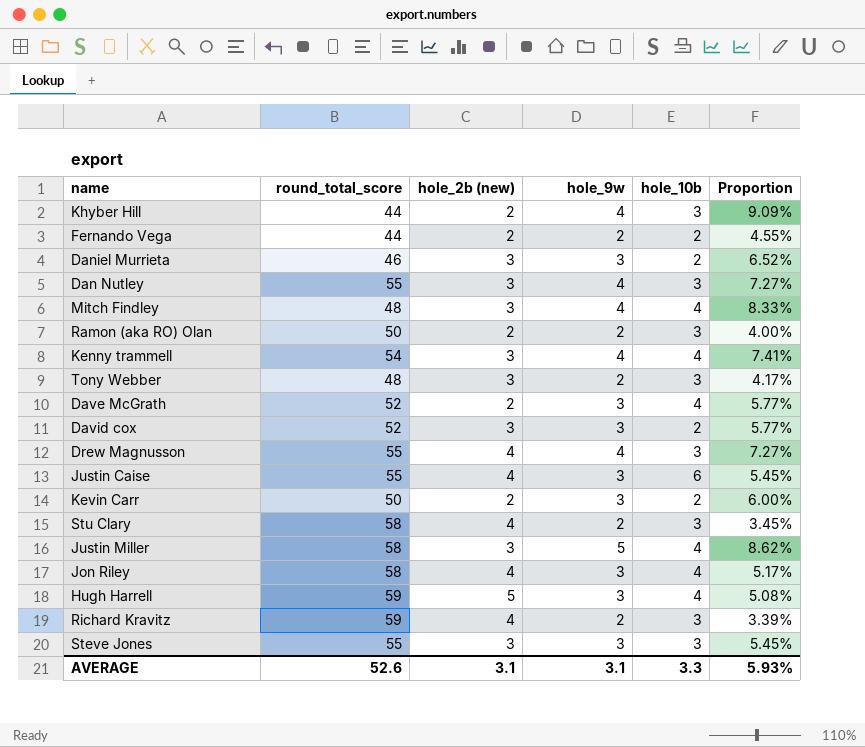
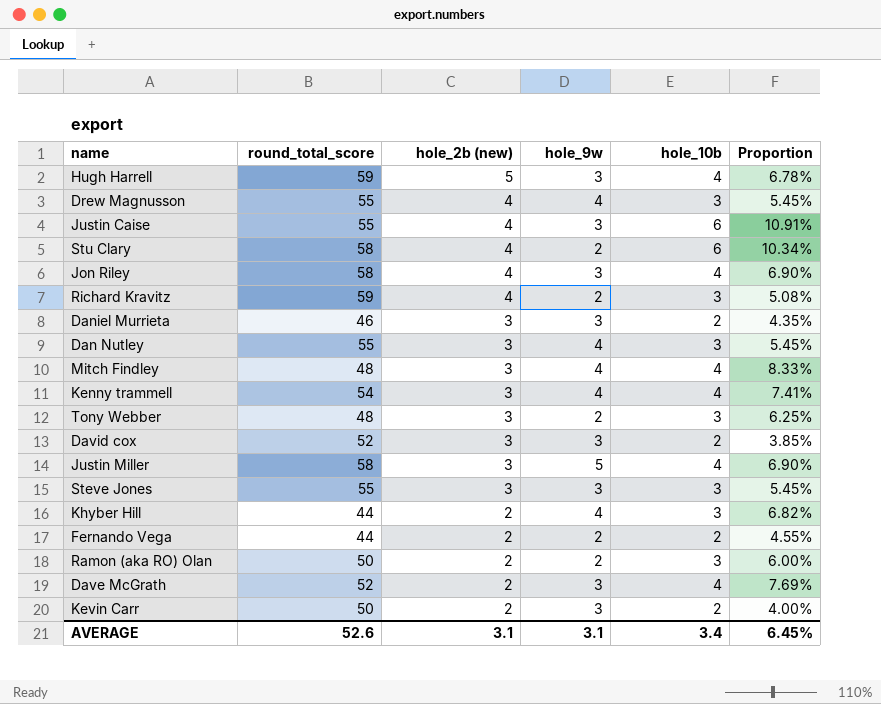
row order: none -> hole_2b (new) descending
column Proportion | formula: [hole_9w] / [round_total_score] -> [hole_10b] / [round_total_score]
Stu Clary | hole_10b: 3 -> 6
AVERAGE | hole_10b: 3.3 -> 3.4
AVERAGE | Proportion: 5.93% -> 6.45%

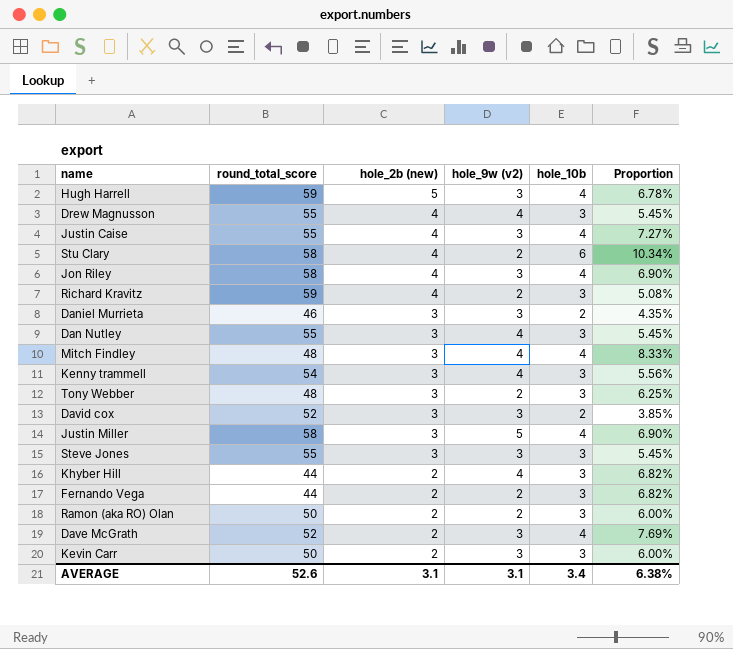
column name: hole_9w -> hole_9w (v2)
Justin Caise | hole_10b: 6 -> 4
Justin Caise | Proportion: 10.91% -> 7.27%
Kenny trammell | hole_10b: 4 -> 3
Kenny trammell | Proportion: 7.41% -> 5.56%
Fernando Vega | hole_10b: 2 -> 3
Fernando Vega | Proportion: 4.55% -> 6.82%
Kevin Carr | hole_10b: 2 -> 3
Kevin Carr | Proportion: 4.00% -> 6.00%
AVERAGE | Proportion: 6.45% -> 6.38%

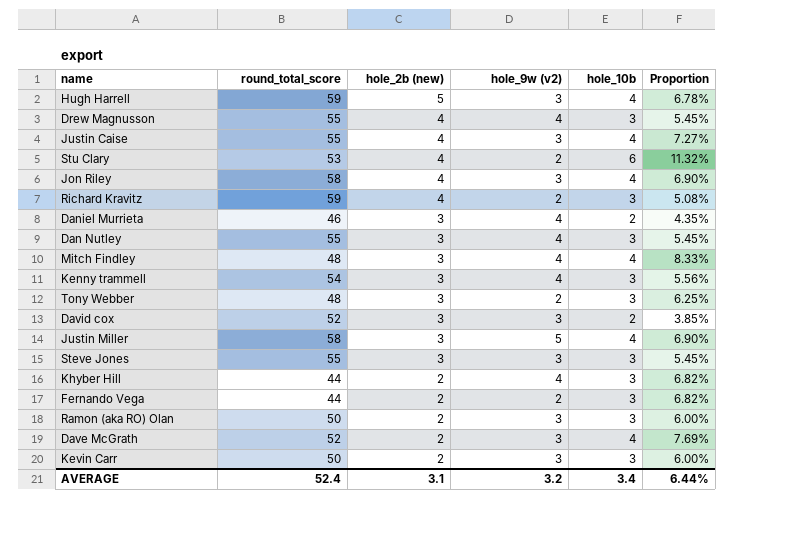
Stu Clary | round_total_score: 58 -> 53
Stu Clary | Proportion: 10.34% -> 11.32%
Daniel Murrieta | hole_9w (v2): 3 -> 4
Ramon (aka RO) Olan | hole_9w (v2): 2 -> 3
AVERAGE | round_total_score: 52.6 -> 52.4
AVERAGE | hole_9w (v2): 3.1 -> 3.2
AVERAGE | Proportion: 6.38% -> 6.44%

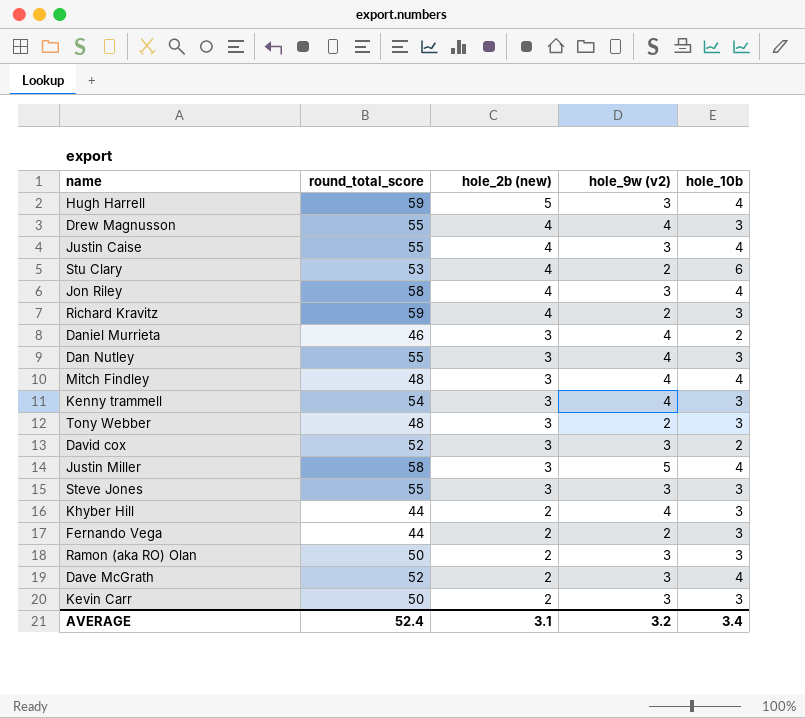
column Proportion | formula: [hole_10b] / [round_total_score] -> none

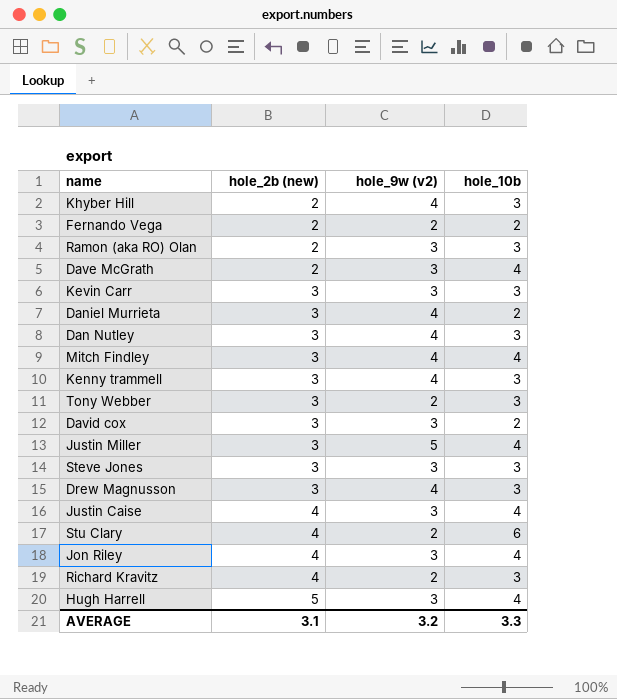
row order: hole_2b (new) descending -> hole_2b (new) ascending
column round_total_score | position: 2 -> none
Fernando Vega | hole_10b: 3 -> 2
Kevin Carr | hole_2b (new): 2 -> 3
Drew Magnusson | hole_2b (new): 4 -> 3
AVERAGE | hole_10b: 3.4 -> 3.3

